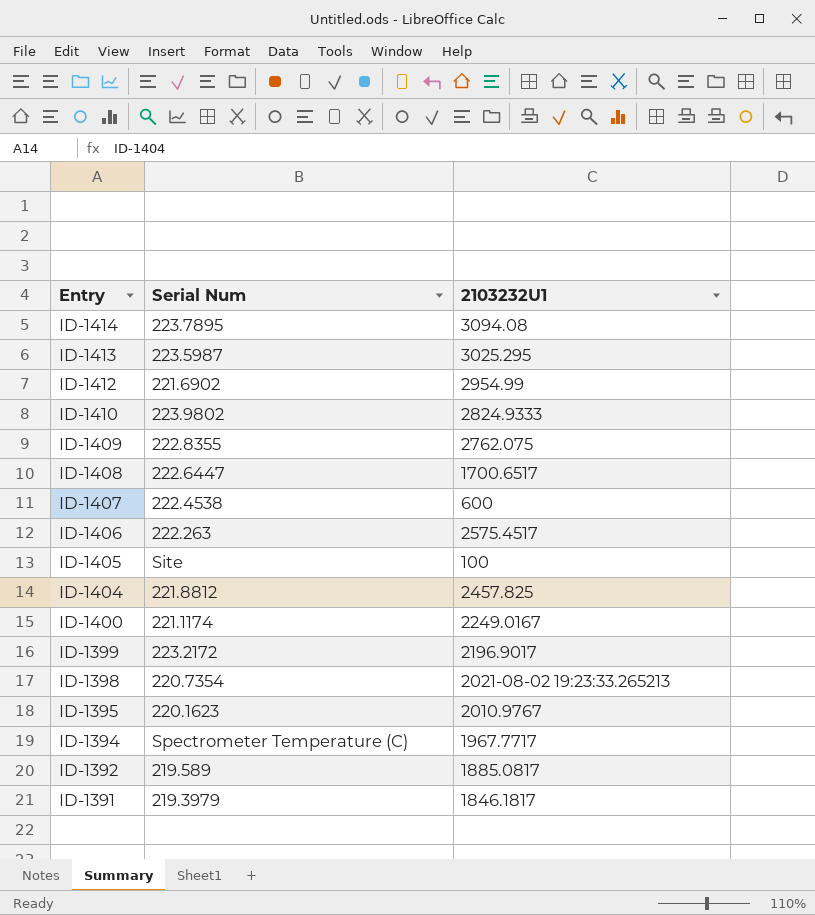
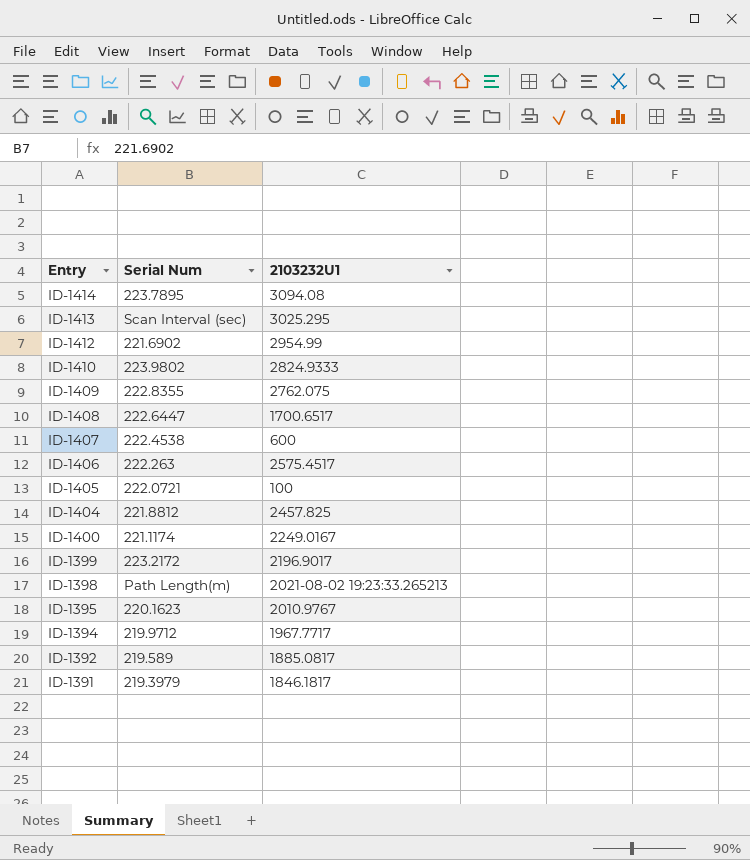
ID-1413 | Serial Num: 223.5987 -> Scan Interval (sec)
ID-1405 | Serial Num: Site -> 222.0721
ID-1398 | Serial Num: 220.7354 -> Path Length(m)
ID-1394 | Serial Num: Spectrometer Temperature (C) -> 219.9712

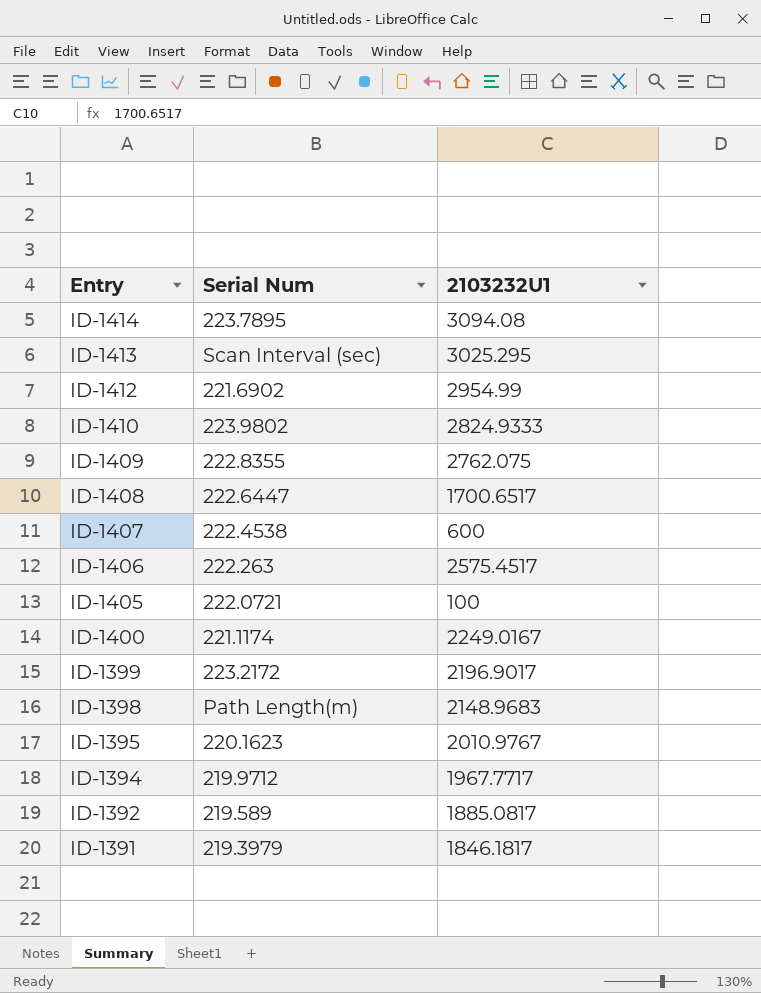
row ID-1404: 221.8812 | 2457.825 -> none
ID-1398 | 2103232U1: 2021-08-02 19:23:33.265213 -> 2148.9683

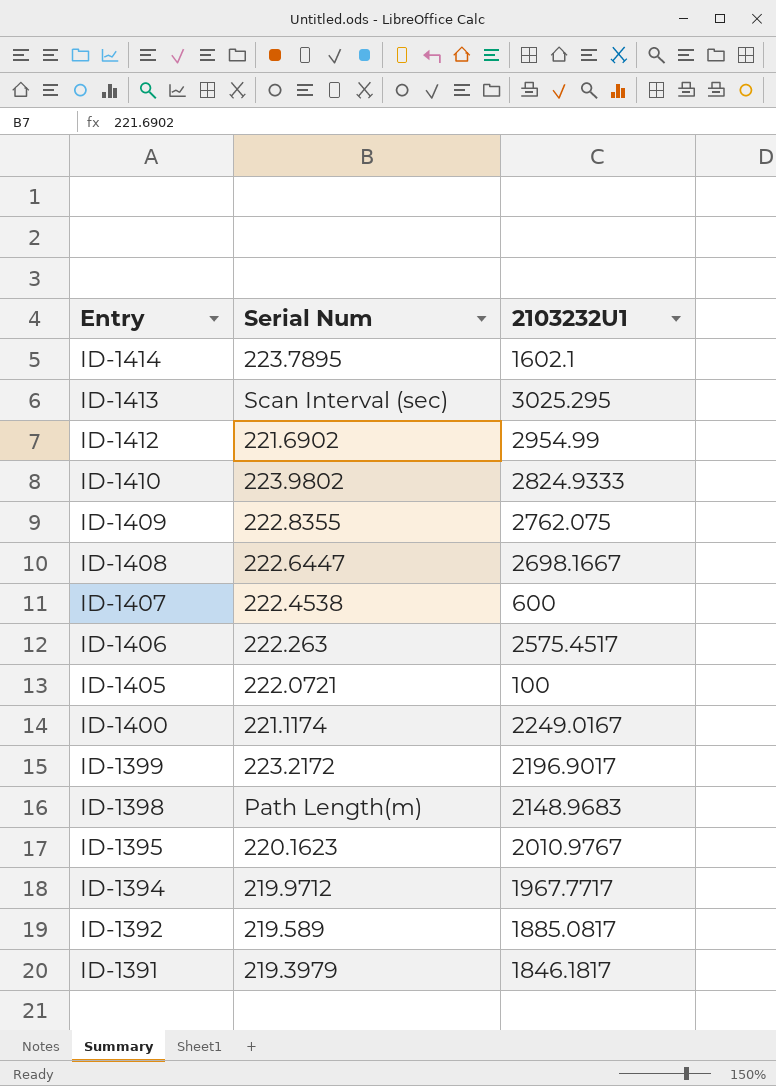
ID-1414 | 2103232U1: 3094.08 -> 1602.1
ID-1408 | 2103232U1: 1700.6517 -> 2698.1667

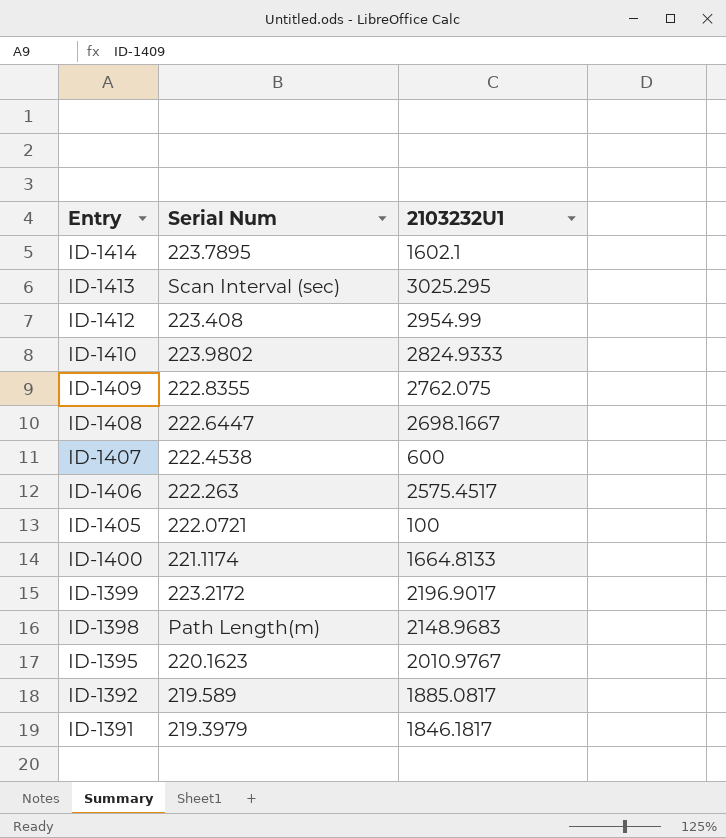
row ID-1394: 219.9712 | 1967.7717 -> none
ID-1412 | Serial Num: 221.6902 -> 223.408
ID-1400 | 2103232U1: 2249.0167 -> 1664.8133

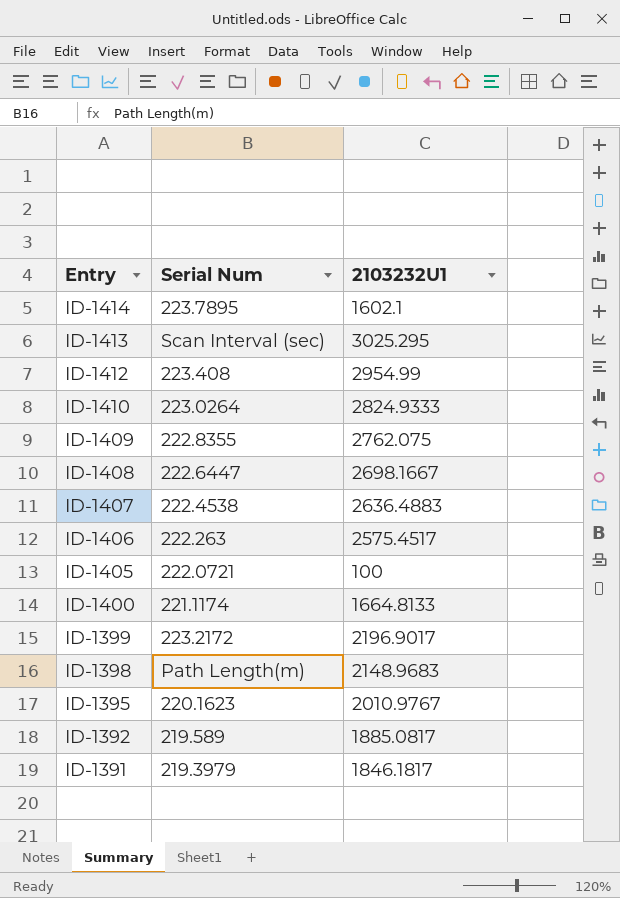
ID-1410 | Serial Num: 223.9802 -> 223.0264
ID-1407 | 2103232U1: 600 -> 2636.4883

